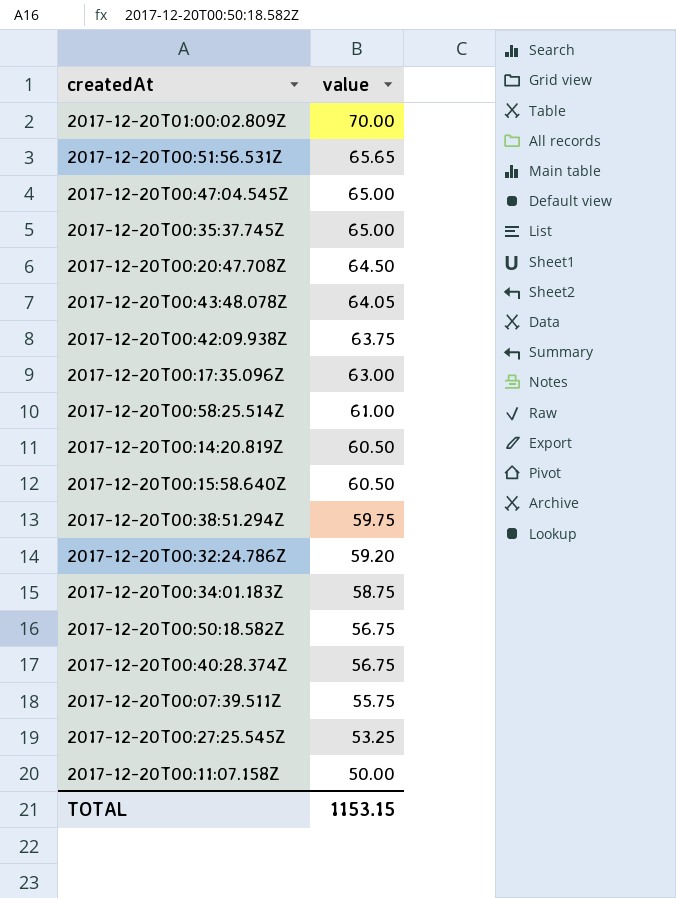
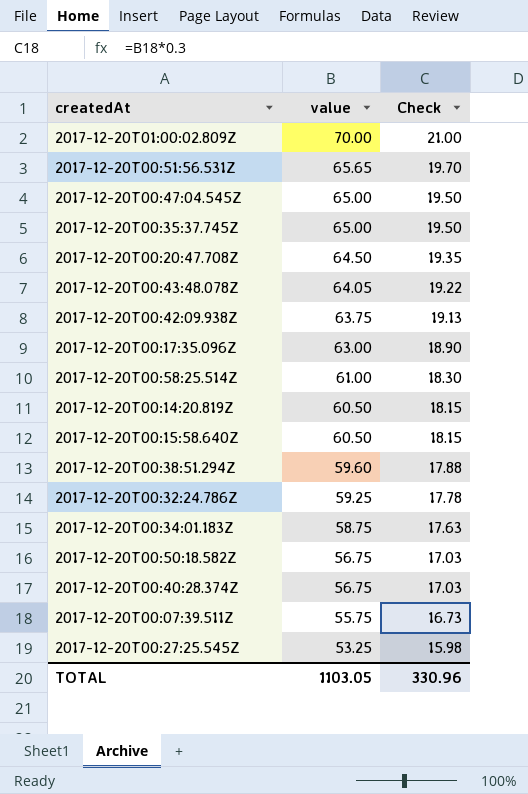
column Check | formula: none -> [value] * 0.3
row 2017-12-20T00:11:07.158Z: 50.00 -> none
2017-12-20T00:38:51.294Z | value: 59.75 -> 59.60
2017-12-20T00:32:24.786Z | value: 59.20 -> 59.25
TOTAL | value: 1153.15 -> 1103.05

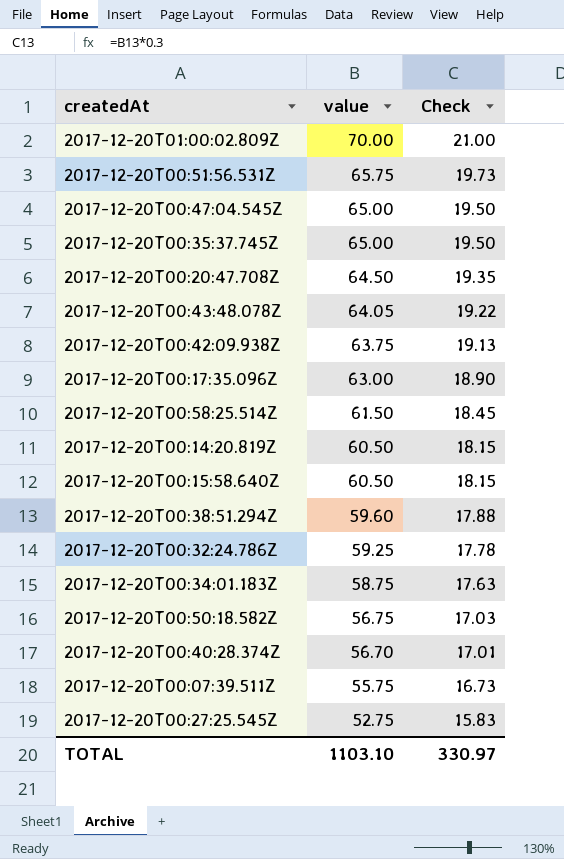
2017-12-20T00:51:56.531Z | value: 65.65 -> 65.75
2017-12-20T00:51:56.531Z | Check: 19.70 -> 19.73
2017-12-20T00:58:25.514Z | value: 61.00 -> 61.50
2017-12-20T00:58:25.514Z | Check: 18.30 -> 18.45
2017-12-20T00:40:28.374Z | value: 56.75 -> 56.70
2017-12-20T00:40:28.374Z | Check: 17.03 -> 17.01
2017-12-20T00:27:25.545Z | value: 53.25 -> 52.75
2017-12-20T00:27:25.545Z | Check: 15.98 -> 15.83
TOTAL | value: 1103.05 -> 1103.10
TOTAL | Check: 330.96 -> 330.97

